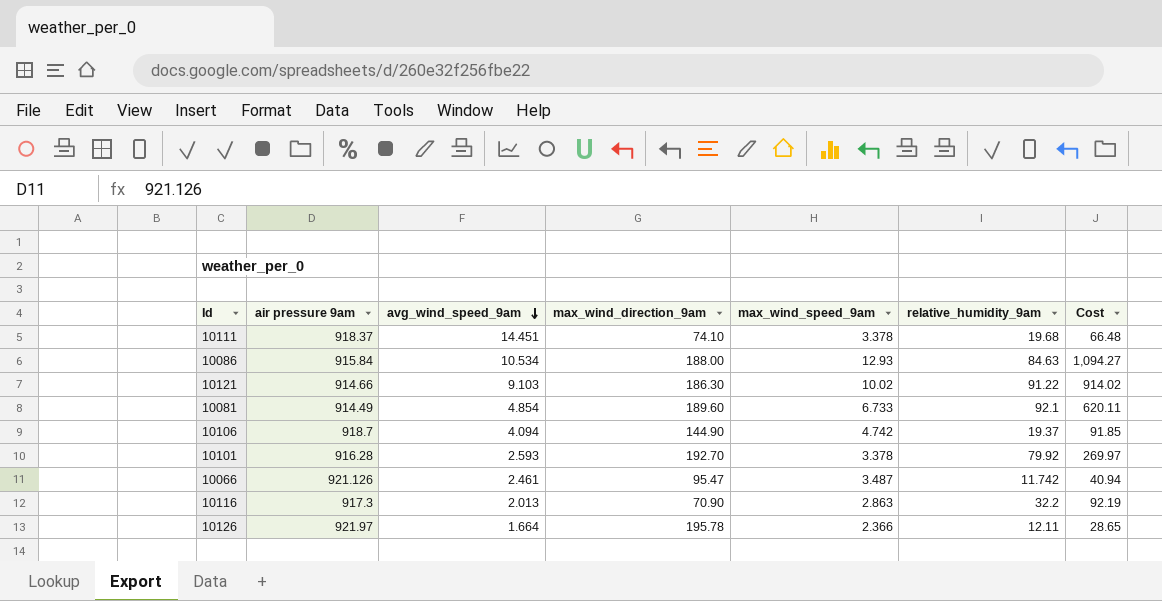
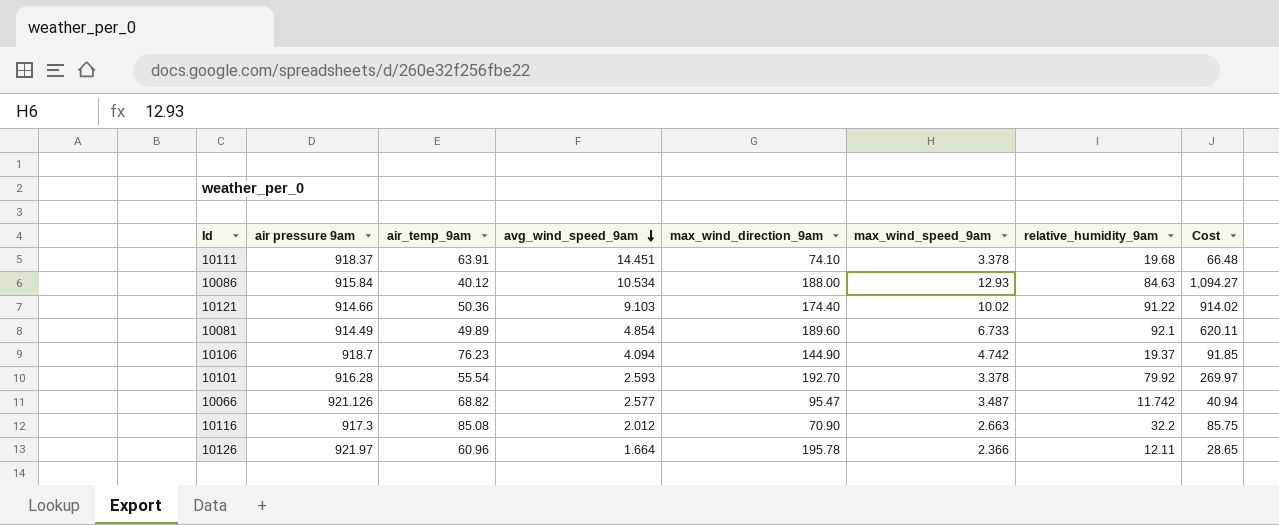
column air_temp_9am | position: none -> 3
10121 | max_wind_direction_9am: 186.30 -> 174.40
10066 | avg_wind_speed_9am: 2.461 -> 2.577
10116 | avg_wind_speed_9am: 2.013 -> 2.012
10116 | max_wind_speed_9am: 2.863 -> 2.663
10116 | Cost: 92.19 -> 85.75

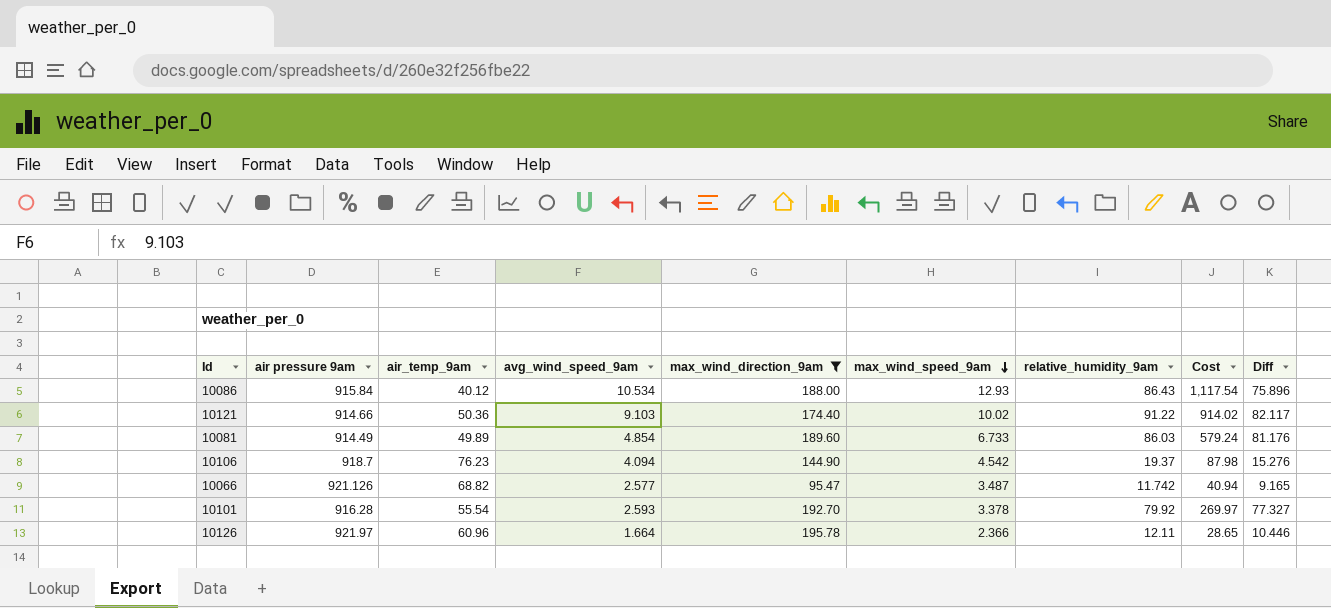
filter: none -> max_wind_direction_9am >= 95.47
row order: avg_wind_speed_9am descending -> max_wind_speed_9am descending
column Diff | formula: none -> [relative_humidity_9am] - [avg_wind_speed_9am]
10086 | relative_humidity_9am: 84.63 -> 86.43
10086 | Cost: 1,094.27 -> 1,117.54
10081 | relative_humidity_9am: 92.1 -> 86.03
10081 | Cost: 620.11 -> 579.24
10106 | max_wind_speed_9am: 4.742 -> 4.542
10106 | Cost: 91.85 -> 87.98

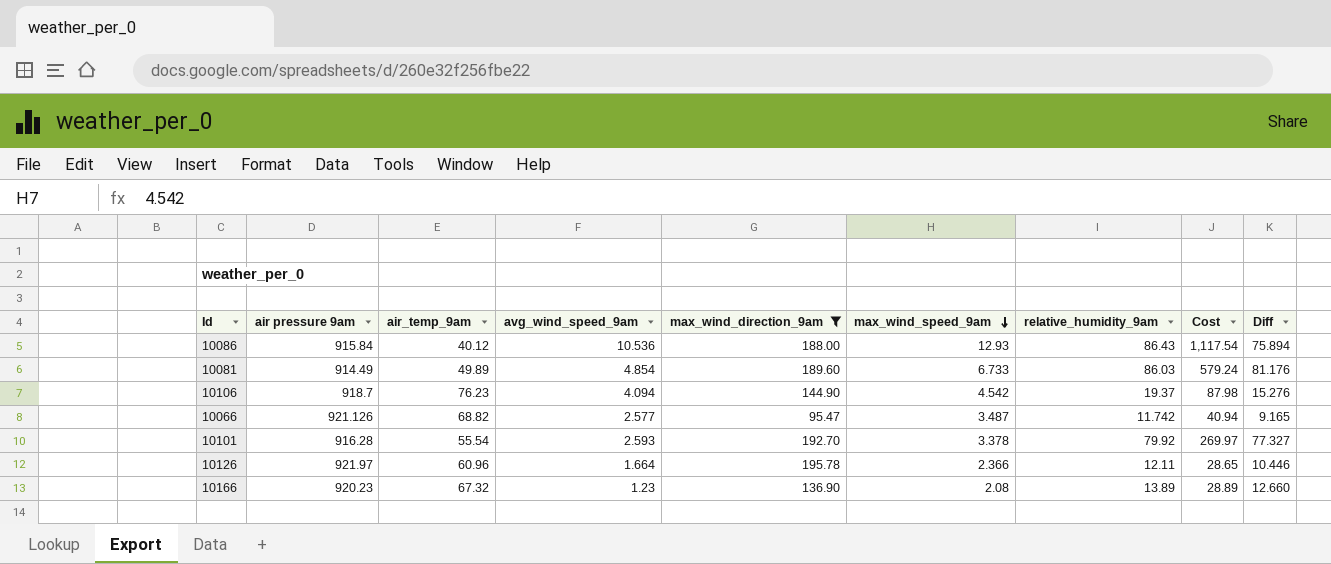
row 10121: 914.66 | 50.36 | 9.103 | 174.40 | 10.02 | 91.22 | 914.02 | 82.117 -> none
10086 | avg_wind_speed_9am: 10.534 -> 10.536
10086 | Diff: 75.896 -> 75.894
row 10166: none -> 920.23 | 67.32 | 1.23 | 136.90 | 2.08 | 13.89 | 28.89 | 12.660

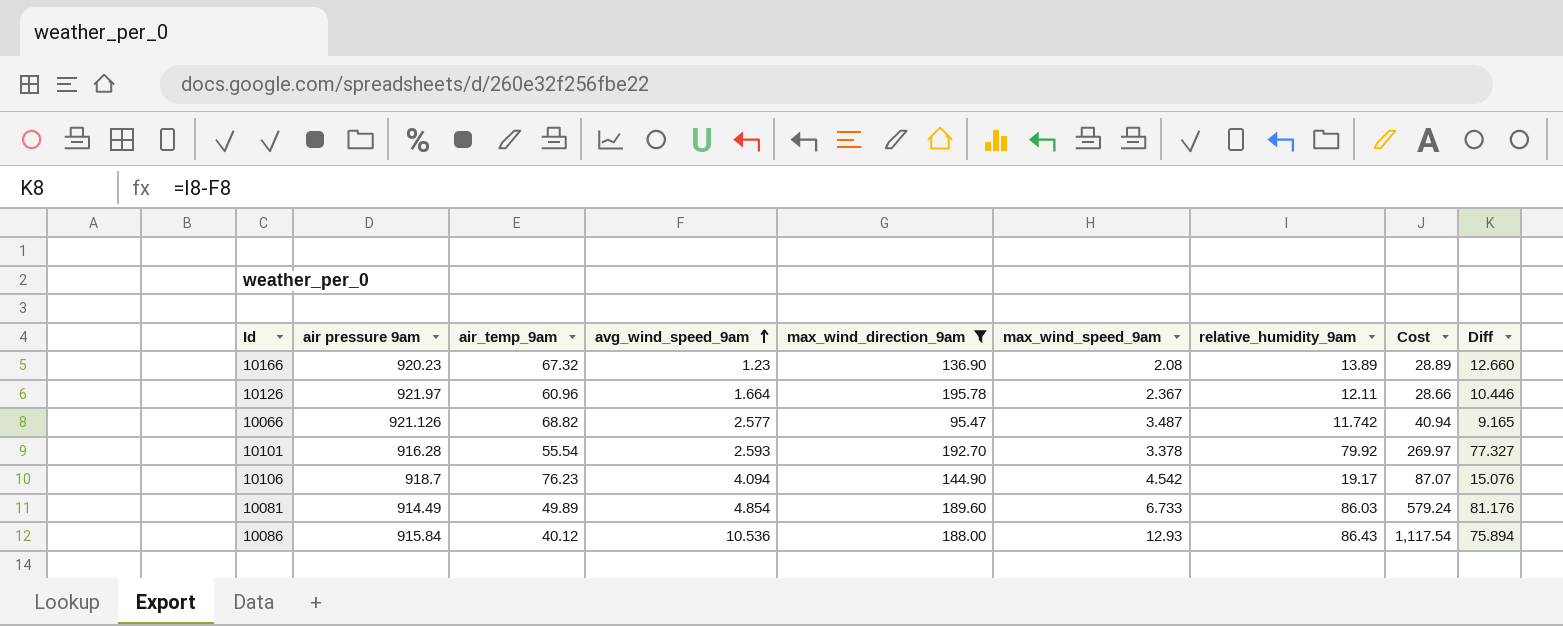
row order: max_wind_speed_9am descending -> avg_wind_speed_9am ascending
10126 | max_wind_speed_9am: 2.366 -> 2.367
10126 | Cost: 28.65 -> 28.66
10106 | relative_humidity_9am: 19.37 -> 19.17
10106 | Cost: 87.98 -> 87.07
10106 | Diff: 15.276 -> 15.076

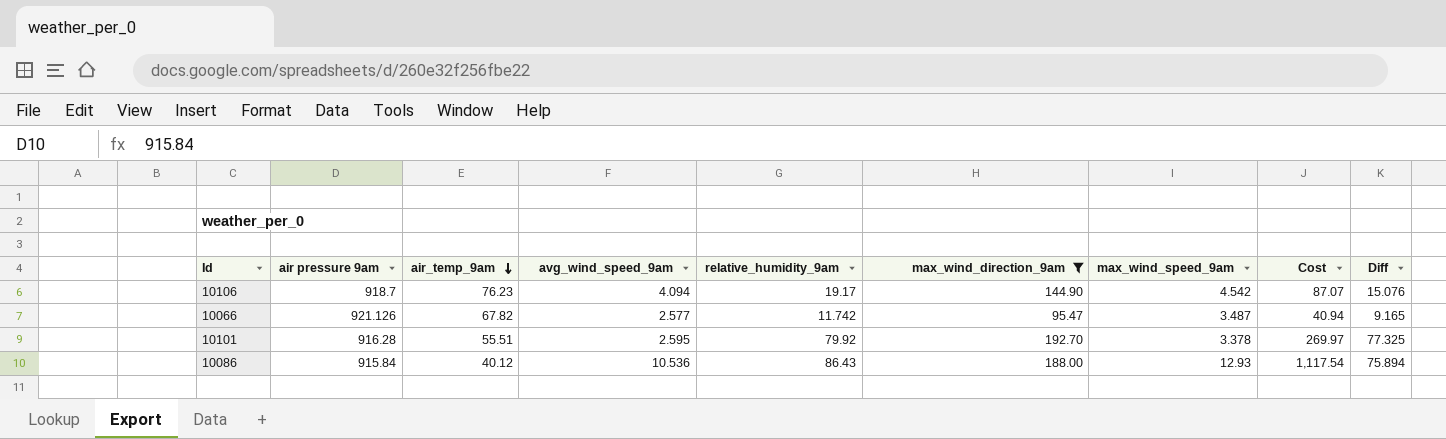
row order: avg_wind_speed_9am ascending -> air_temp_9am descending
column relative_humidity_9am | position: 7 -> 5
row 10166: 920.23 | 67.32 | 1.23 | 136.90 | 2.08 | 13.89 | 28.89 | 12.660 -> none
row 10126: 921.97 | 60.96 | 1.664 | 195.78 | 2.367 | 12.11 | 28.66 | 10.446 -> none
row 10081: 914.49 | 49.89 | 4.854 | 189.60 | 6.733 | 86.03 | 579.24 | 81.176 -> none
10066 | air_temp_9am: 68.82 -> 67.82
10101 | air_temp_9am: 55.54 -> 55.51
10101 | avg_wind_speed_9am: 2.593 -> 2.595
10101 | Diff: 77.327 -> 77.325

